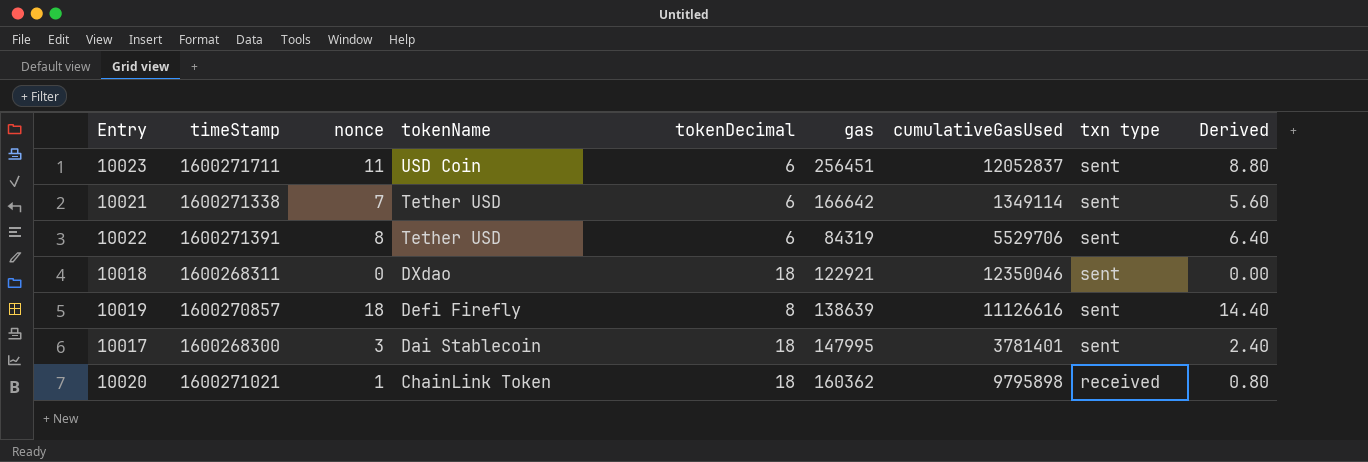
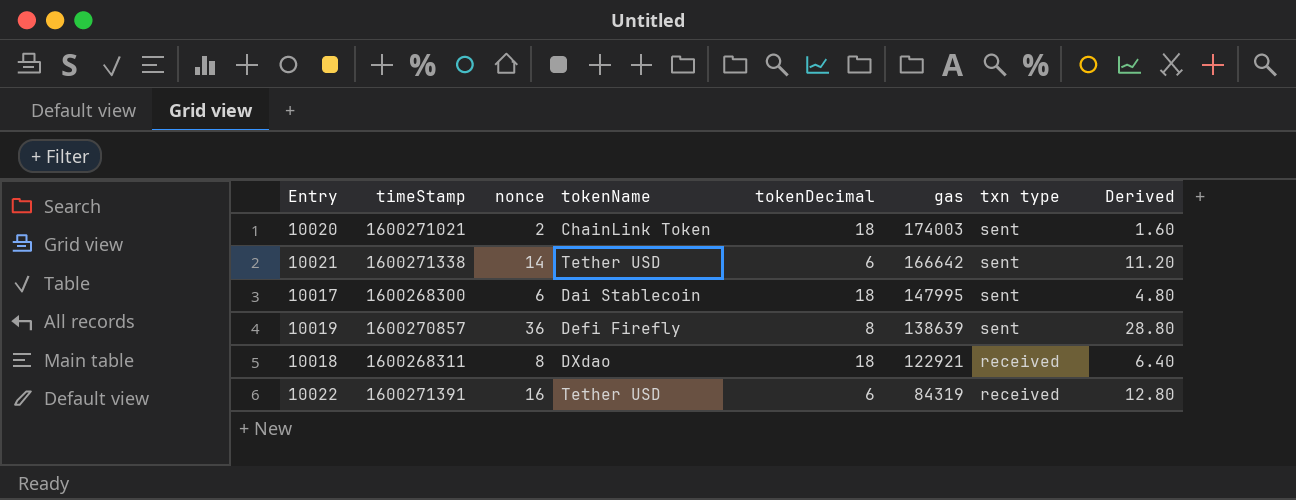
row order: tokenName descending -> gas descending
column cumulativeGasUsed | position: 7 -> none
row 10023: 1600271711 | 11 | USD Coin | 6 | 256451 | 12052837 | sent | 8.80 -> none
10020 | nonce: 1 -> 2
10020 | gas: 160362 -> 174003
10020 | txn type: received -> sent
10020 | Derived: 0.80 -> 1.60
10021 | nonce: 7 -> 14
10021 | Derived: 5.60 -> 11.20
10017 | nonce: 3 -> 6
10017 | Derived: 2.40 -> 4.80
10019 | nonce: 18 -> 36
10019 | Derived: 14.40 -> 28.80
10018 | nonce: 0 -> 8
10018 | txn type: sent -> received
10018 | Derived: 0.00 -> 6.40
10022 | nonce: 8 -> 16
10022 | txn type: sent -> received
10022 | Derived: 6.40 -> 12.80

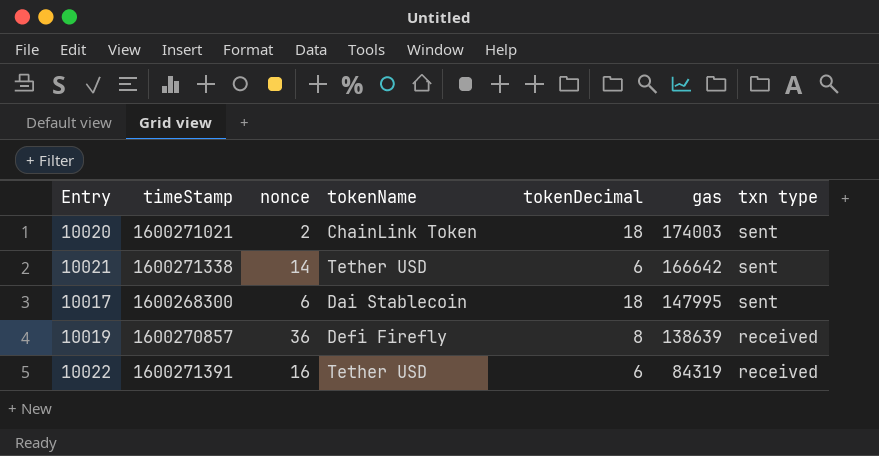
column Derived | formula: [nonce] * 0.8 -> none
row 10018: 1600268311 | 8 | DXdao | 18 | 122921 | received | 6.40 -> none
10019 | txn type: sent -> received

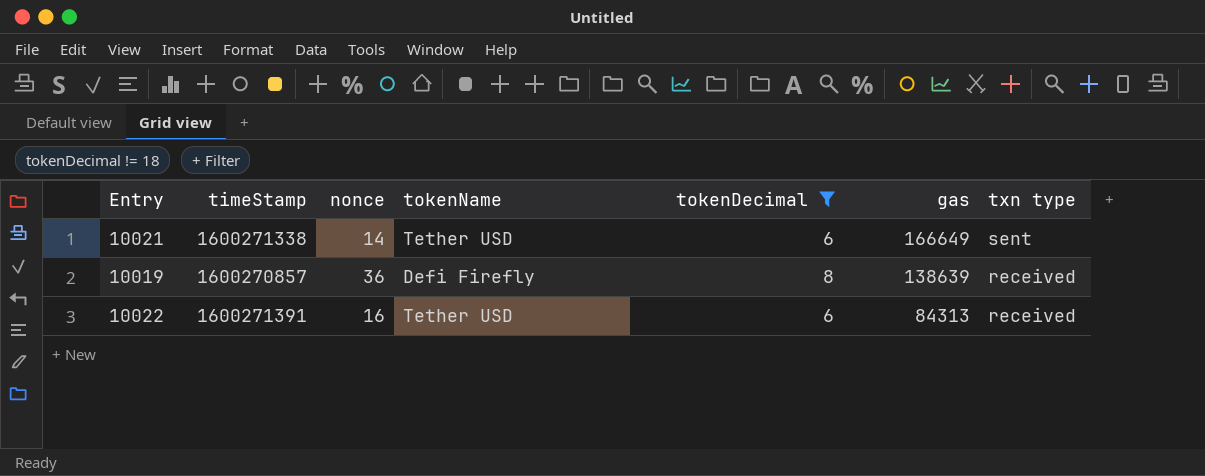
filter: none -> tokenDecimal != 18
10021 | gas: 166642 -> 166649
10022 | gas: 84319 -> 84313

